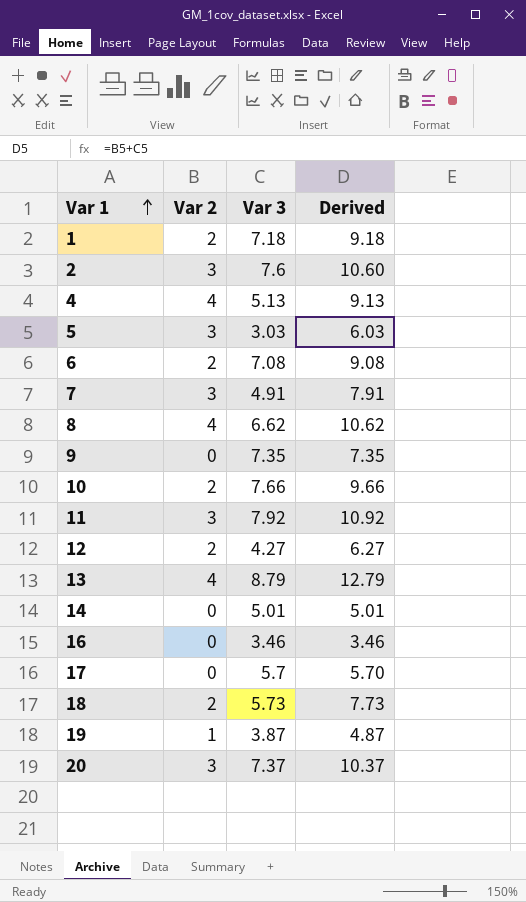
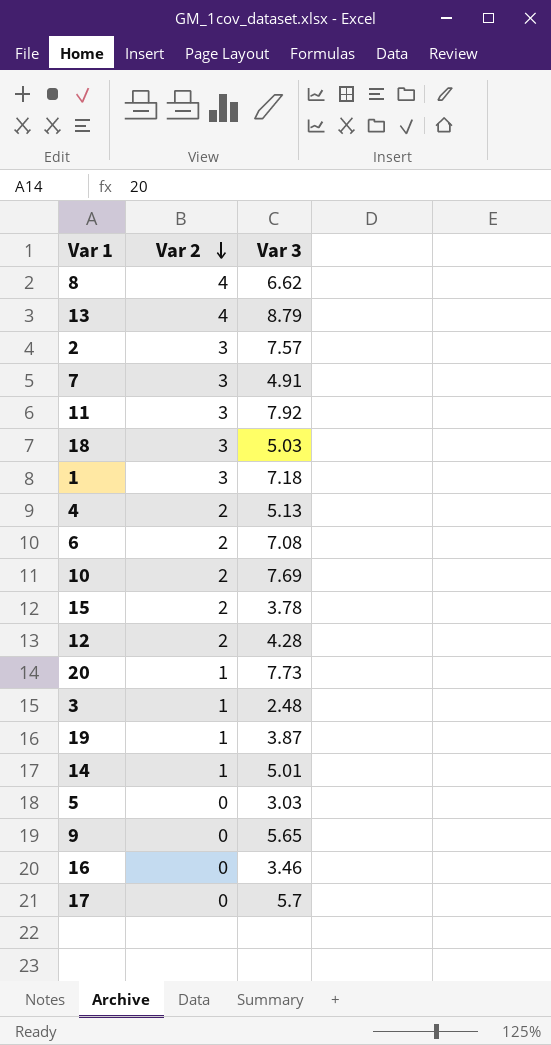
row order: Var 1 ascending -> Var 2 descending
column Derived | formula: [Var 2] + [Var 3] -> none
2 | Var 3: 7.6 -> 7.57
18 | Var 2: 2 -> 3
18 | Var 3: 5.73 -> 5.03
1 | Var 2: 2 -> 3
4 | Var 2: 4 -> 2
10 | Var 3: 7.66 -> 7.69
row 15: none -> 2 | 3.78
12 | Var 3: 4.27 -> 4.28
20 | Var 2: 3 -> 1
20 | Var 3: 7.37 -> 7.73
row 3: none -> 1 | 2.48
14 | Var 2: 0 -> 1
5 | Var 2: 3 -> 0
9 | Var 3: 7.35 -> 5.65

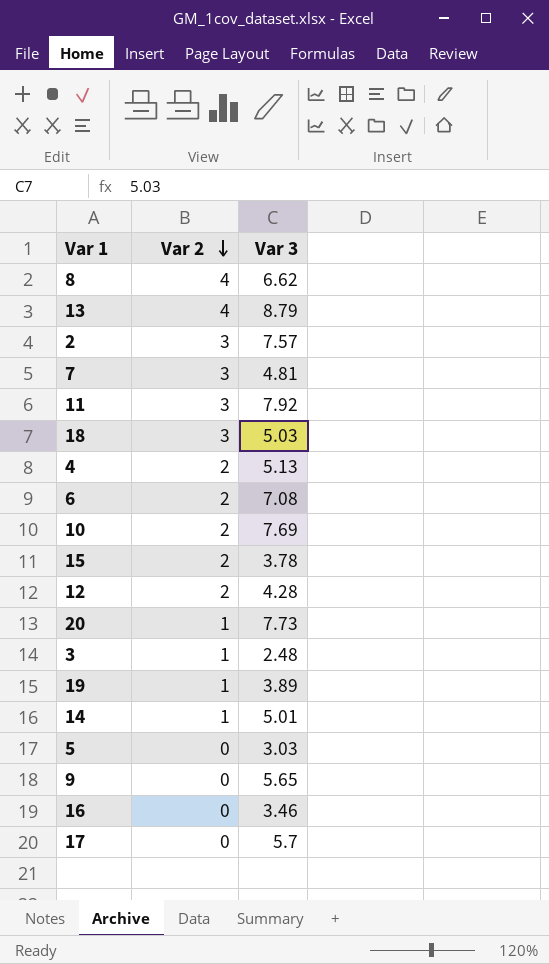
row 1: 3 | 7.18 -> none
7 | Var 3: 4.91 -> 4.81
19 | Var 3: 3.87 -> 3.89

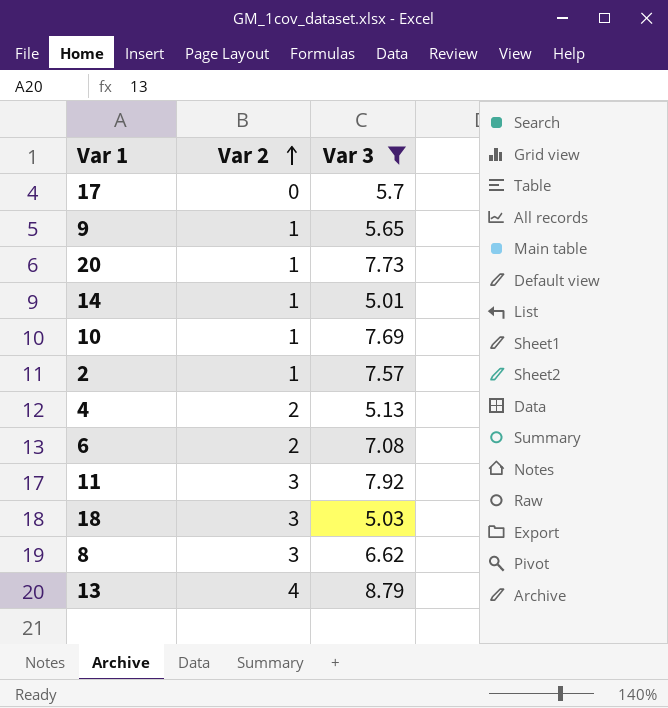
filter: none -> Var 3 >= 5.01
row order: Var 2 descending -> Var 2 ascending
9 | Var 2: 0 -> 1
10 | Var 2: 2 -> 1
2 | Var 2: 3 -> 1
8 | Var 2: 4 -> 3

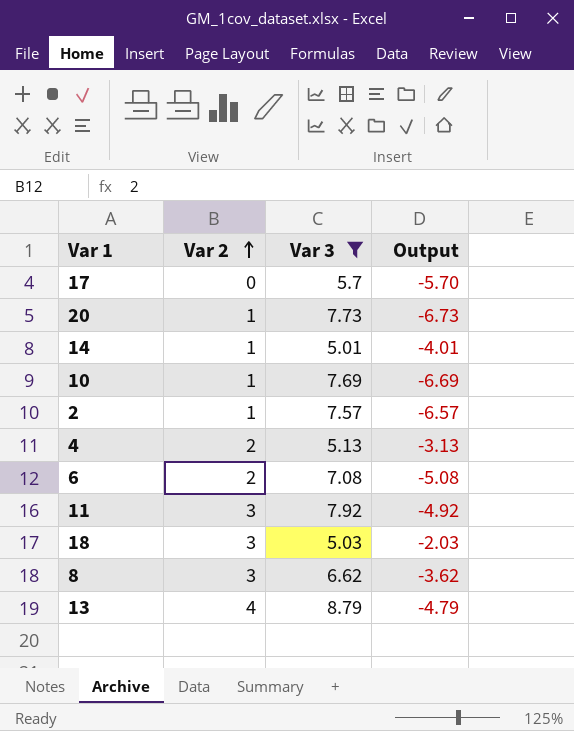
column Output | formula: none -> [Var 2] - [Var 3]
row 9: 1 | 5.65 -> none

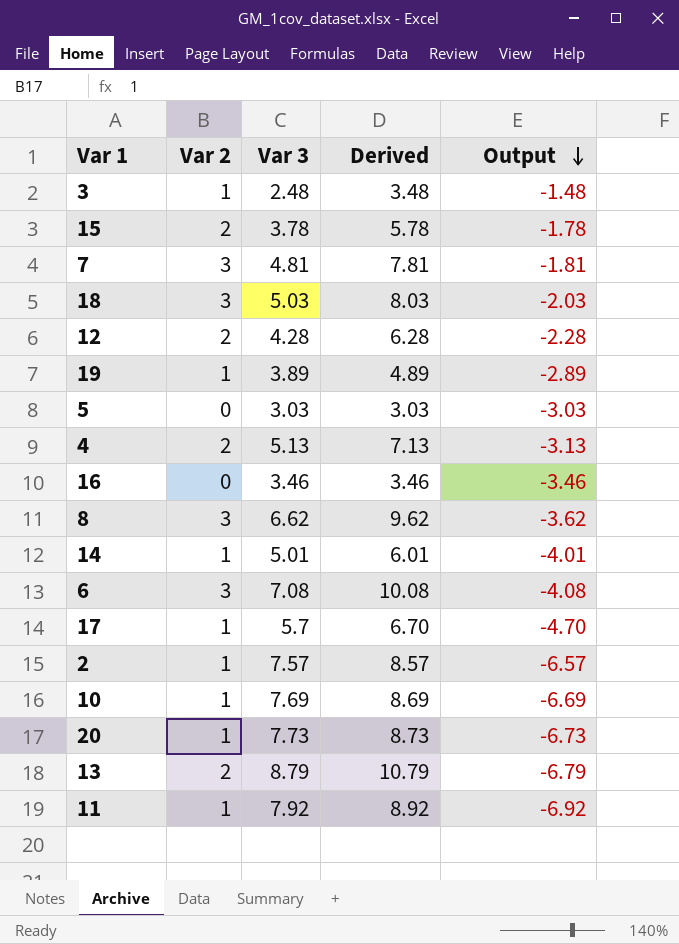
filter: Var 3 >= 5.01 -> none
row order: Var 2 ascending -> Output descending
column Derived | formula: none -> [Var 2] + [Var 3]
6 | Var 2: 2 -> 3
6 | Output: -5.08 -> -4.08
17 | Var 2: 0 -> 1
17 | Output: -5.70 -> -4.70
13 | Var 2: 4 -> 2
13 | Output: -4.79 -> -6.79
11 | Var 2: 3 -> 1
11 | Output: -4.92 -> -6.92

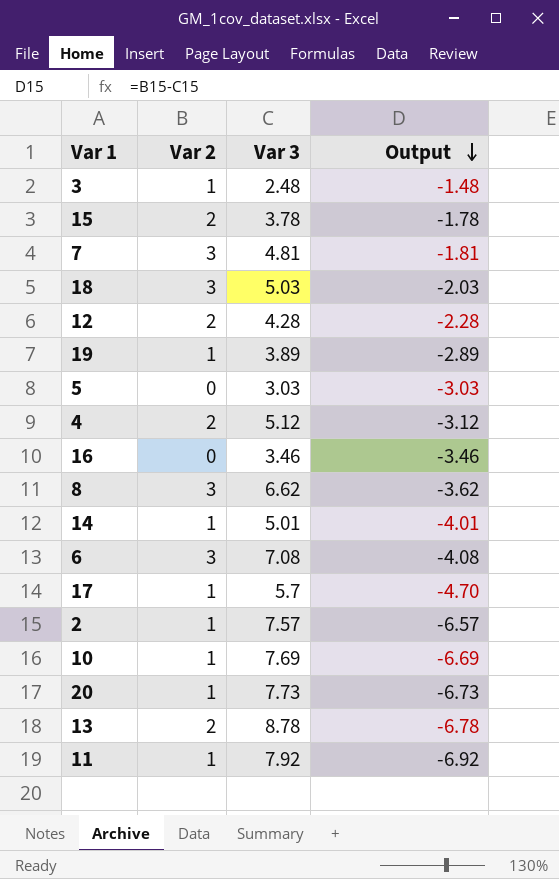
column Derived | formula: [Var 2] + [Var 3] -> none
4 | Var 3: 5.13 -> 5.12
4 | Output: -3.13 -> -3.12
13 | Var 3: 8.79 -> 8.78
13 | Output: -6.79 -> -6.78

